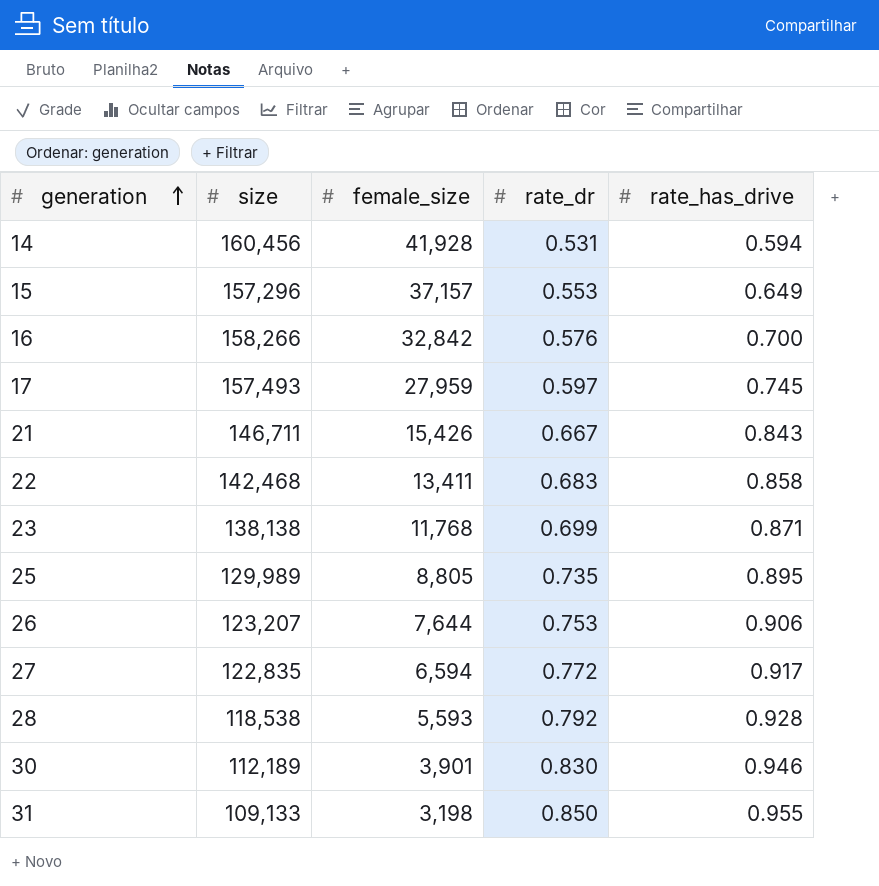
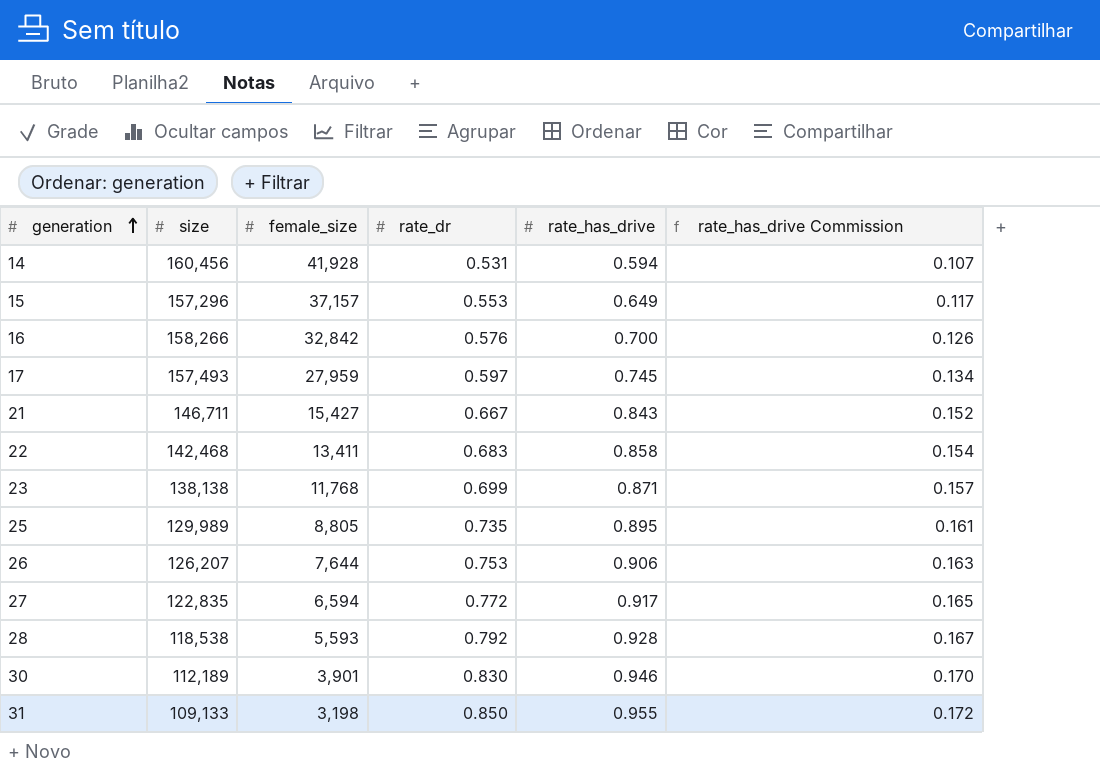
column rate_has_drive Commission | formula: none -> [rate_has_drive] * 0.18
21 | female_size: 15,426 -> 15,427
26 | size: 123,207 -> 126,207

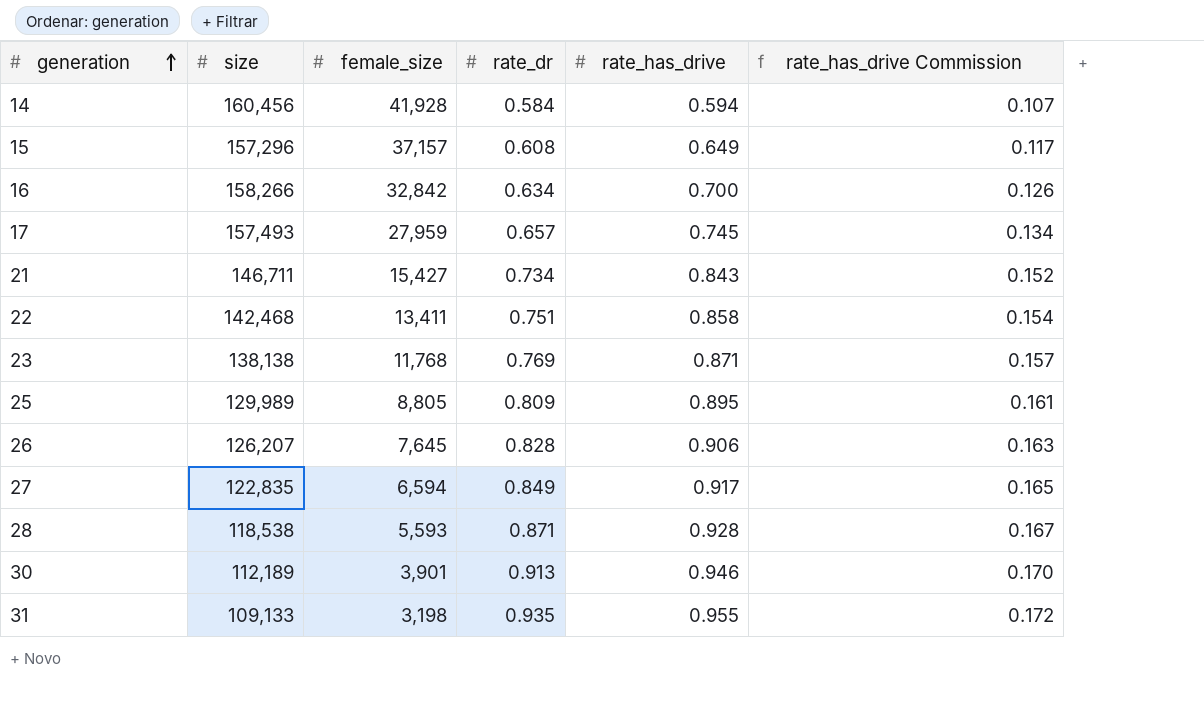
14 | rate_dr: 0.531 -> 0.584
15 | rate_dr: 0.553 -> 0.608
16 | rate_dr: 0.576 -> 0.634
17 | rate_dr: 0.597 -> 0.657
21 | rate_dr: 0.667 -> 0.734
22 | rate_dr: 0.683 -> 0.751
23 | rate_dr: 0.699 -> 0.769
25 | rate_dr: 0.735 -> 0.809
26 | female_size: 7,644 -> 7,645
26 | rate_dr: 0.753 -> 0.828
27 | rate_dr: 0.772 -> 0.849
28 | rate_dr: 0.792 -> 0.871
30 | rate_dr: 0.830 -> 0.913
31 | rate_dr: 0.850 -> 0.935

